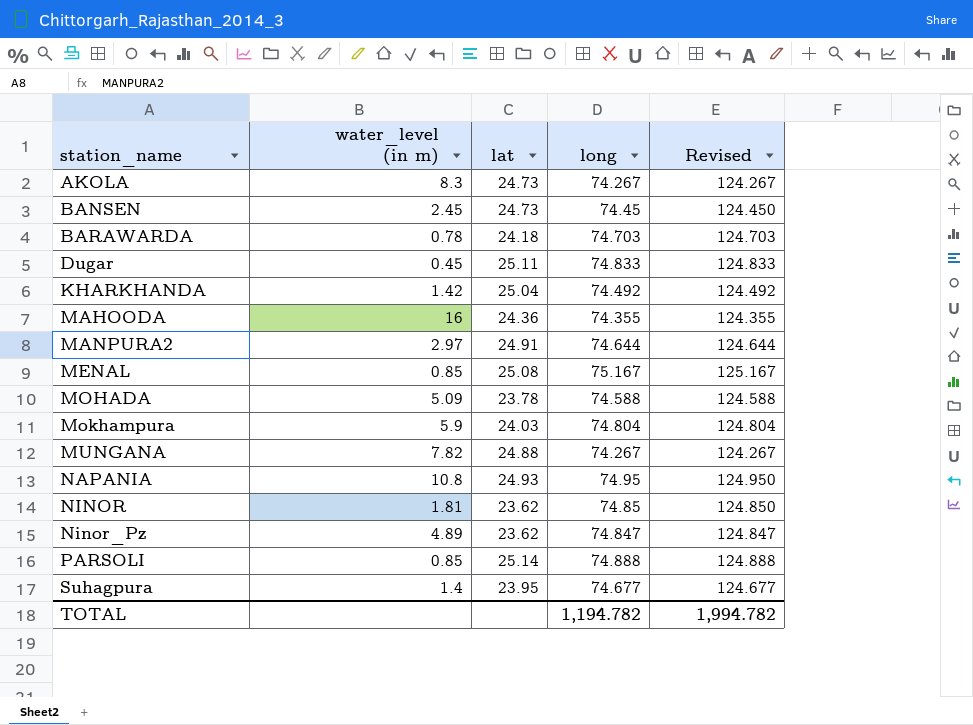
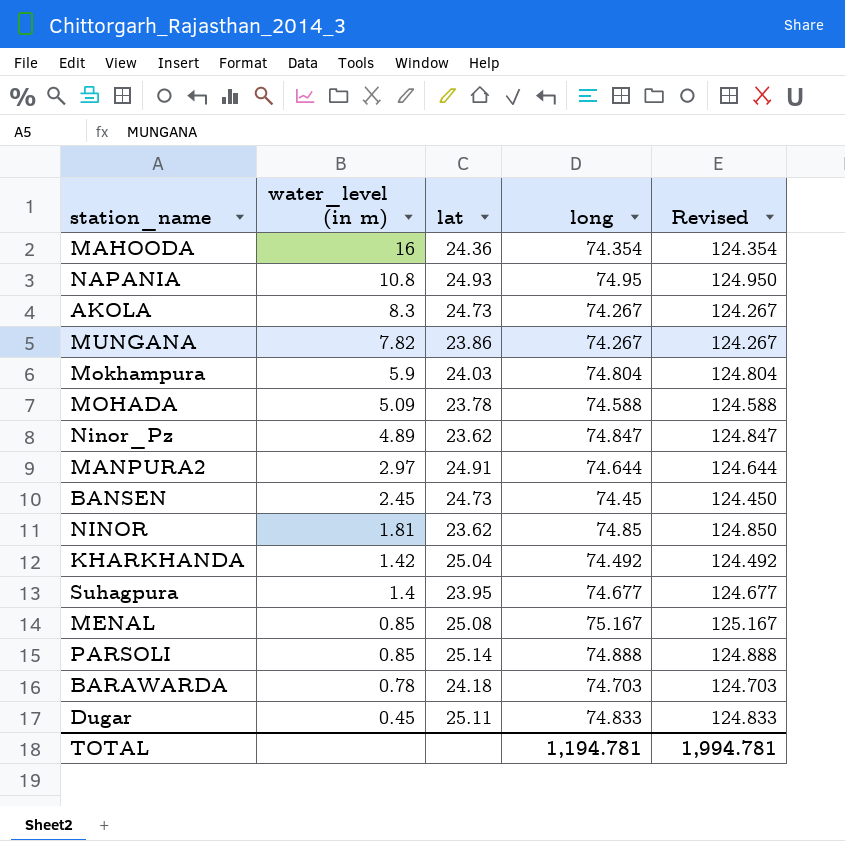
row order: station_name ascending -> water_level (in m) descending
MAHOODA | long: 74.355 -> 74.354
MAHOODA | Revised: 124.355 -> 124.354
MUNGANA | lat: 24.88 -> 23.86
TOTAL | long: 1,194.782 -> 1,194.781
TOTAL | Revised: 1,994.782 -> 1,994.781

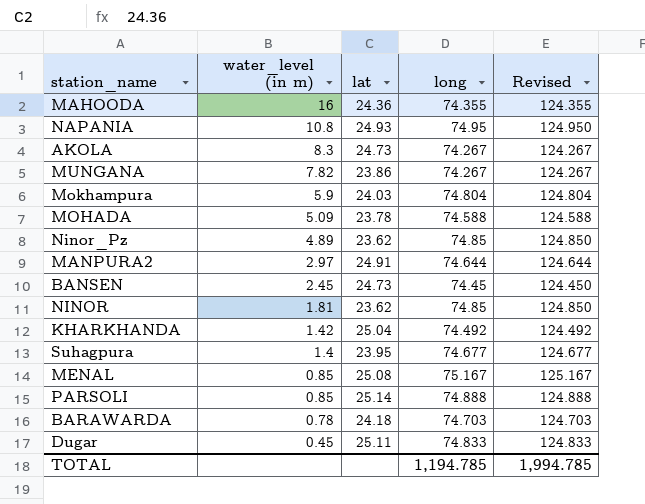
MAHOODA | long: 74.354 -> 74.355
MAHOODA | Revised: 124.354 -> 124.355
Ninor_Pz | long: 74.847 -> 74.85
Ninor_Pz | Revised: 124.847 -> 124.850
TOTAL | long: 1,194.781 -> 1,194.785
TOTAL | Revised: 1,994.781 -> 1,994.785

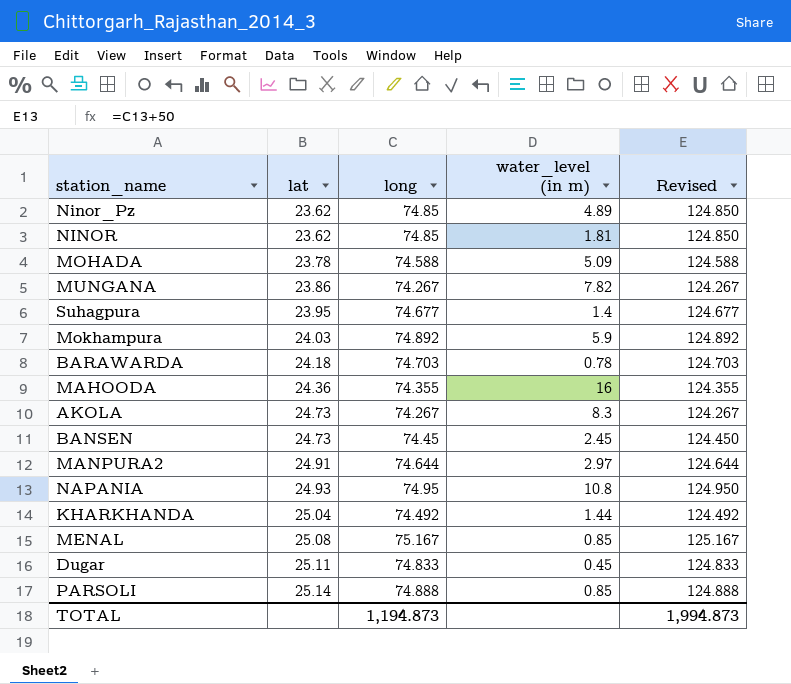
row order: water_level (in m) descending -> lat ascending
column water_level (in m) | position: 2 -> 4
Mokhampura | long: 74.804 -> 74.892
Mokhampura | Revised: 124.804 -> 124.892
KHARKHANDA | water_level (in m): 1.42 -> 1.44
TOTAL | long: 1,194.785 -> 1,194.873
TOTAL | Revised: 1,994.785 -> 1,994.873

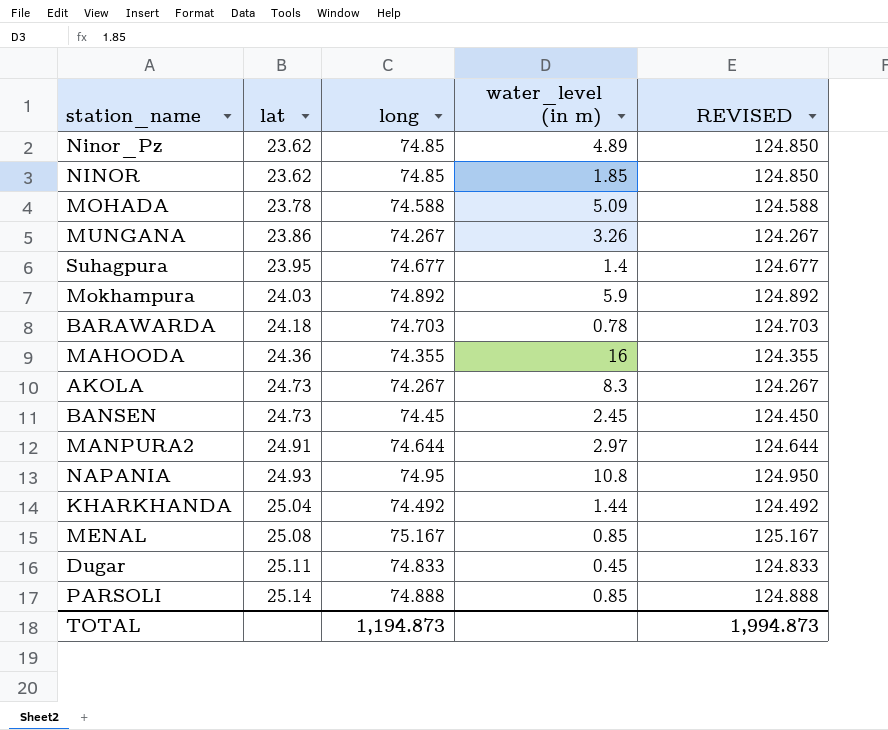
column name: Revised -> REVISED
NINOR | water_level (in m): 1.81 -> 1.85
MUNGANA | water_level (in m): 7.82 -> 3.26

